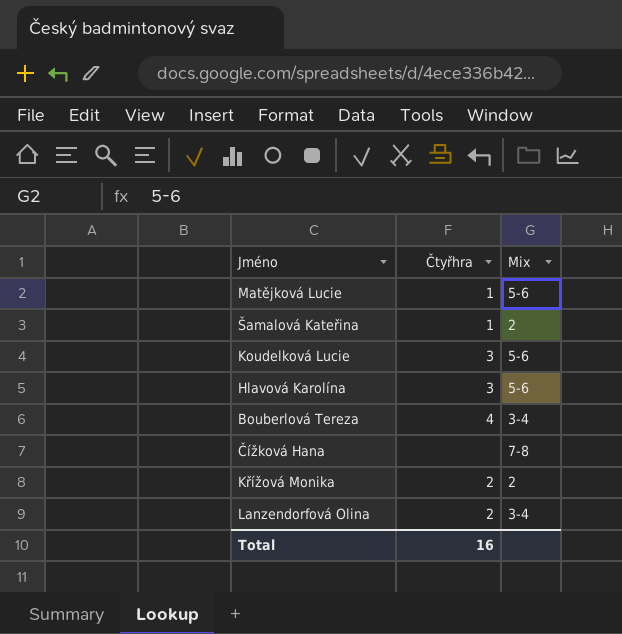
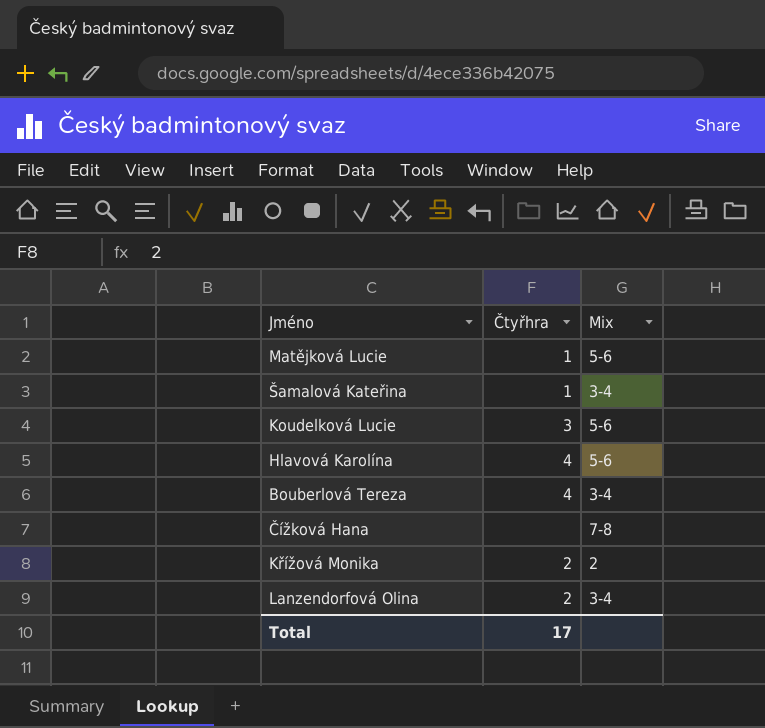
Šamalová Kateřina | Mix: 2 -> 3-4
Hlavová Karolína | Čtyřhra: 3 -> 4
Total | Čtyřhra: 16 -> 17

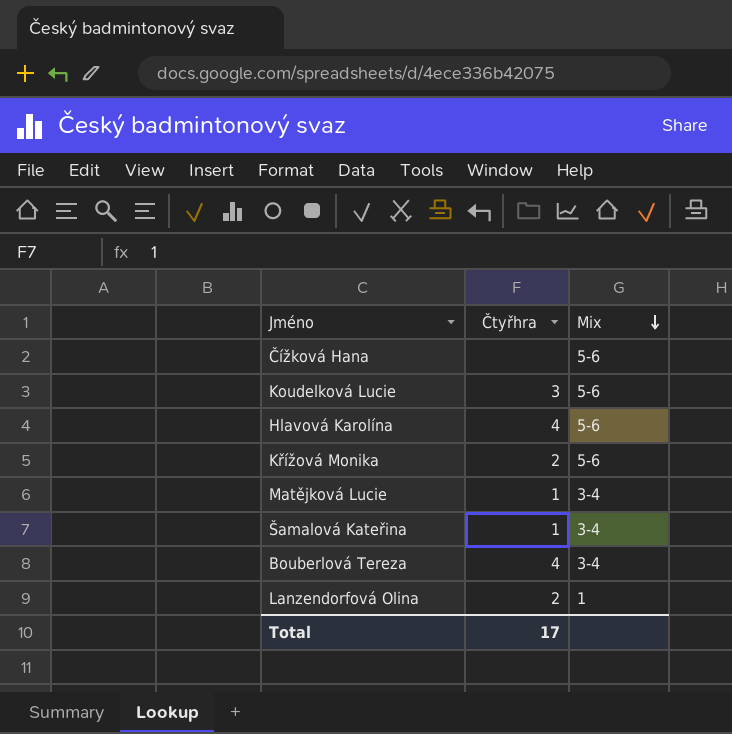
row order: none -> Mix descending
Čížková Hana | Mix: 7-8 -> 5-6
Křížová Monika | Mix: 2 -> 5-6
Matějková Lucie | Mix: 5-6 -> 3-4
Lanzendorfová Olina | Mix: 3-4 -> 1

